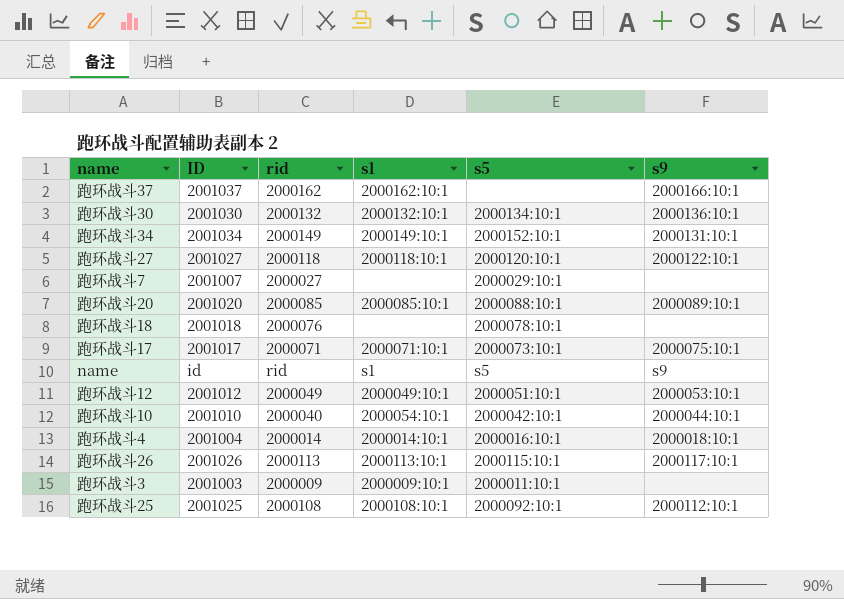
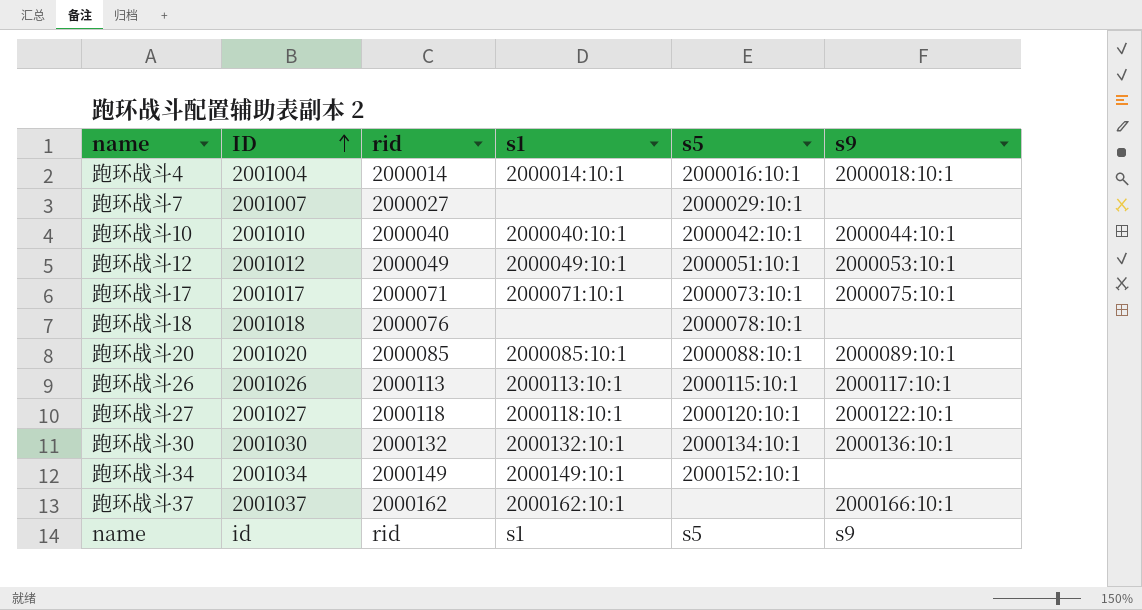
row order: none -> ID ascending
row 跑环战斗3: 2001003 | 2000009 | 2000009:10:1 | 2000011:10:1 | none -> none
row 跑环战斗25: 2001025 | 2000108 | 2000108:10:1 | 2000092:10:1 | 2000112:10:1 -> none
跑环战斗10 | s1: 2000054:10:1 -> 2000040:10:1
跑环战斗34 | s9: 2000131:10:1 -> none

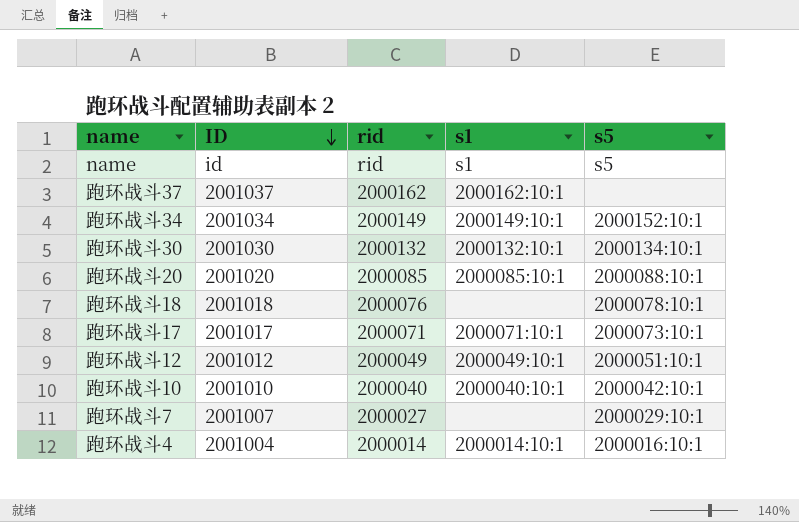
row order: ID ascending -> ID descending
column s9 | position: 6 -> none
row 跑环战斗26: 2001026 | 2000113 | 2000113:10:1 | 2000115:10:1 | 2000117:10:1 -> none
row 跑环战斗27: 2001027 | 2000118 | 2000118:10:1 | 2000120:10:1 | 2000122:10:1 -> none

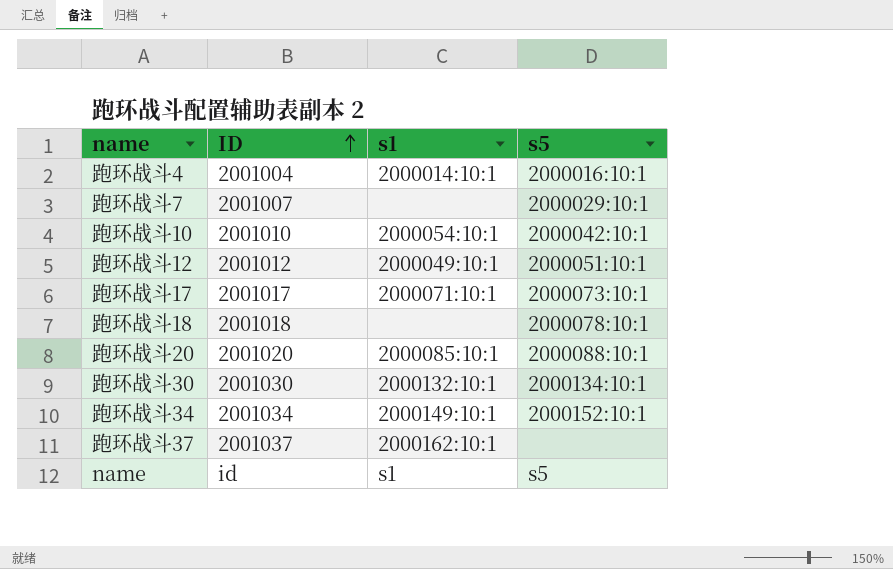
row order: ID descending -> ID ascending
column rid | position: 3 -> none
跑环战斗10 | s1: 2000040:10:1 -> 2000054:10:1

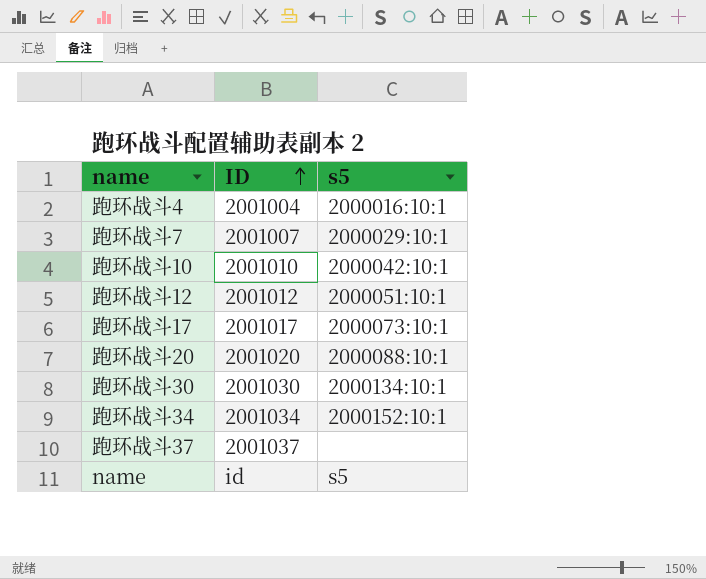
column s1 | position: 3 -> none
row 跑环战斗18: 2001018 | none | 2000078:10:1 -> none

